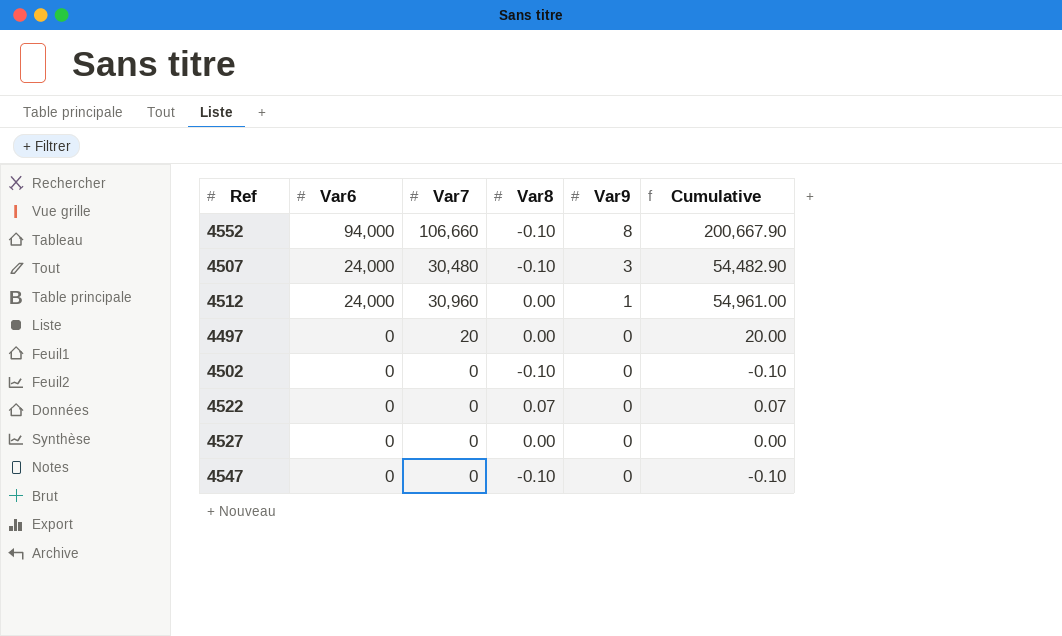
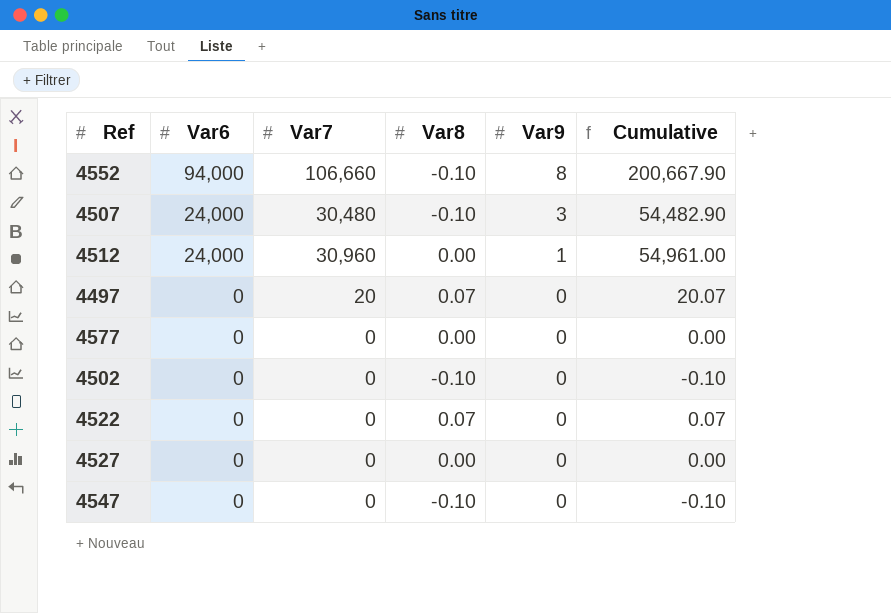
4497 | Var8: 0.00 -> 0.07
4497 | Cumulative: 20.00 -> 20.07
row 4577: none -> 0 | 0 | 0.00 | 0 | 0.00

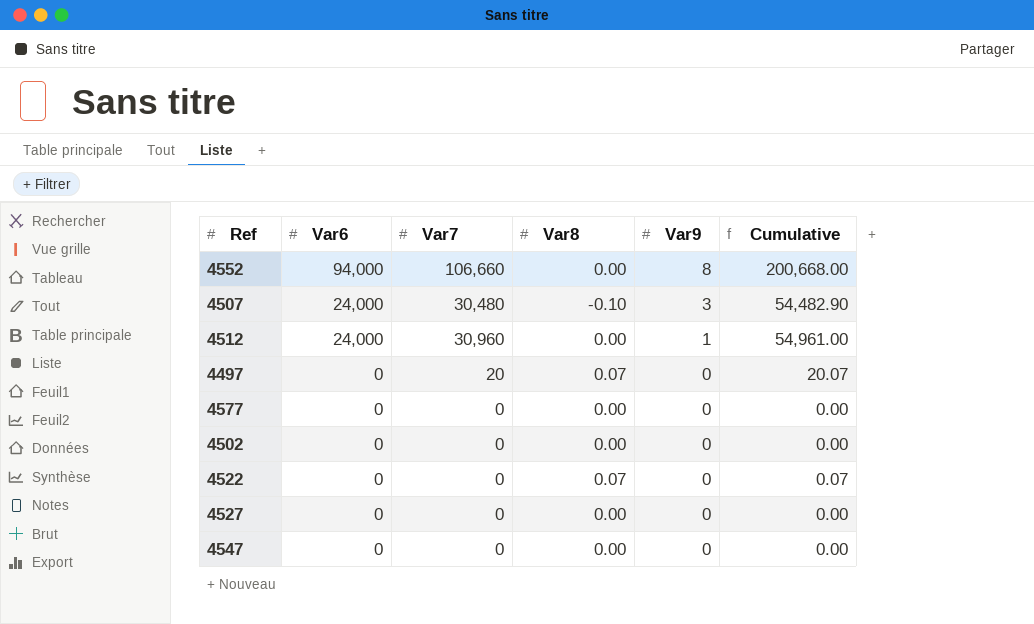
4552 | Var8: -0.10 -> 0.00
4552 | Cumulative: 200,667.90 -> 200,668.00
4502 | Var8: -0.10 -> 0.00
4502 | Cumulative: -0.10 -> 0.00
4547 | Var8: -0.10 -> 0.00
4547 | Cumulative: -0.10 -> 0.00

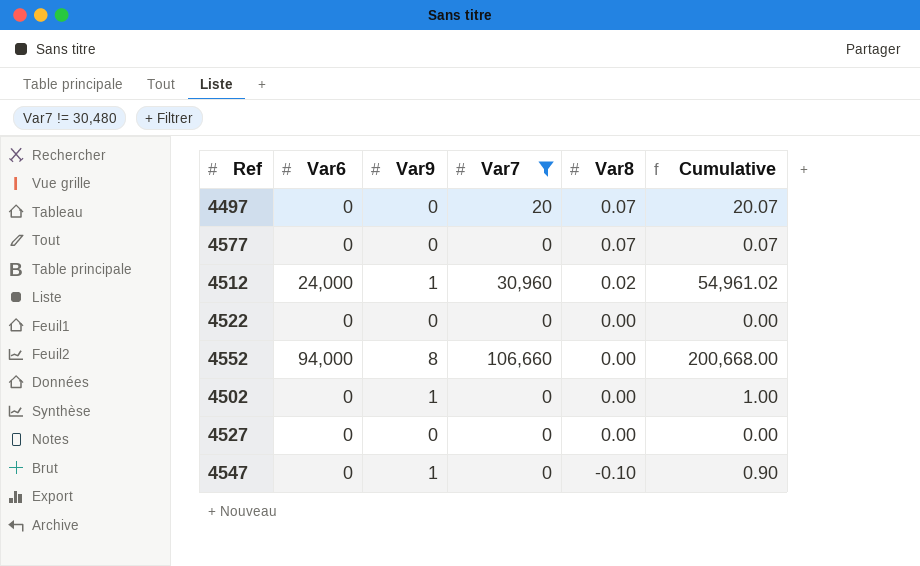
filter: none -> Var7 != 30,480
row order: Var6 descending -> Var8 descending
column Var9 | position: 5 -> 3
4577 | Var8: 0.00 -> 0.07
4577 | Cumulative: 0.00 -> 0.07
4512 | Var8: 0.00 -> 0.02
4512 | Cumulative: 54,961.00 -> 54,961.02
4522 | Var8: 0.07 -> 0.00
4522 | Cumulative: 0.07 -> 0.00
4502 | Var9: 0 -> 1
4502 | Cumulative: 0.00 -> 1.00
4547 | Var9: 0 -> 1
4547 | Var8: 0.00 -> -0.10
4547 | Cumulative: 0.00 -> 0.90

